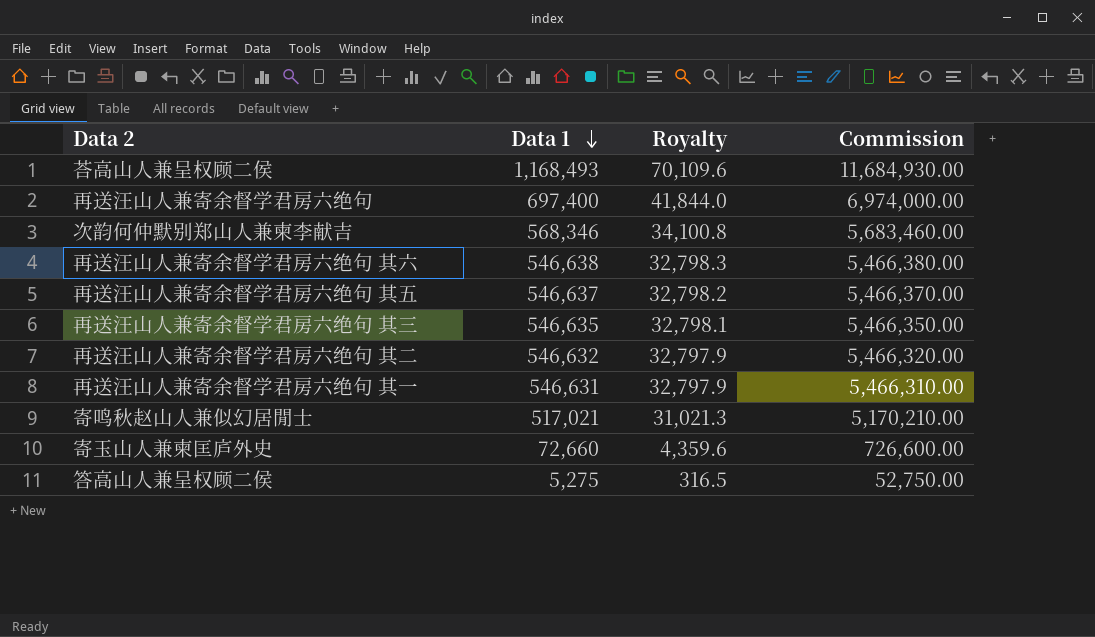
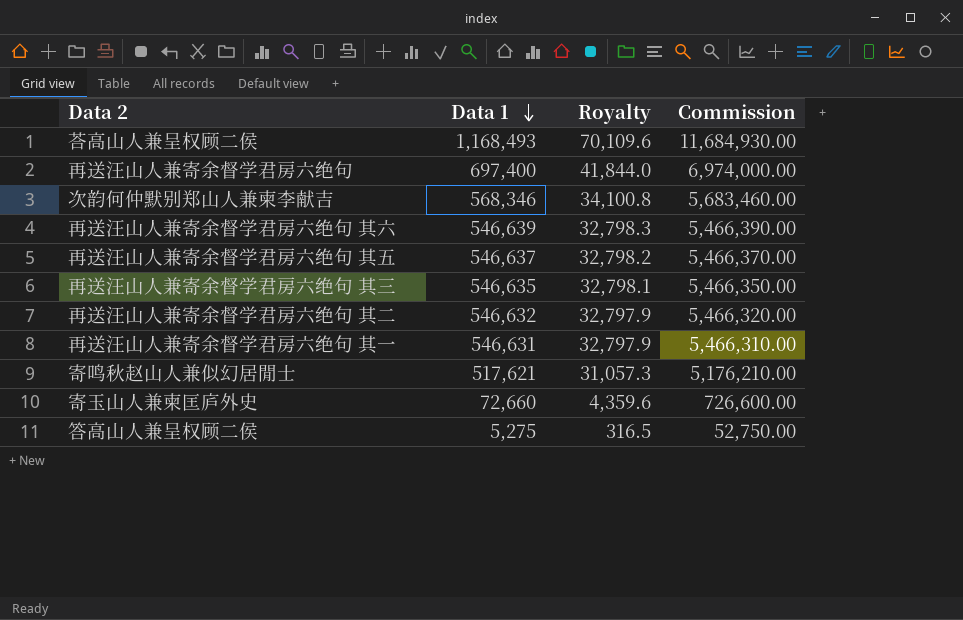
再送汪山人兼寄余督学君房六绝句 其六 | Data 1: 546,638 -> 546,639
再送汪山人兼寄余督学君房六绝句 其六 | Commission: 5,466,380.00 -> 5,466,390.00
寄鸣秋赵山人兼似幻居閒士 | Data 1: 517,021 -> 517,621
寄鸣秋赵山人兼似幻居閒士 | Royalty: 31,021.3 -> 31,057.3
寄鸣秋赵山人兼似幻居閒士 | Commission: 5,170,210.00 -> 5,176,210.00

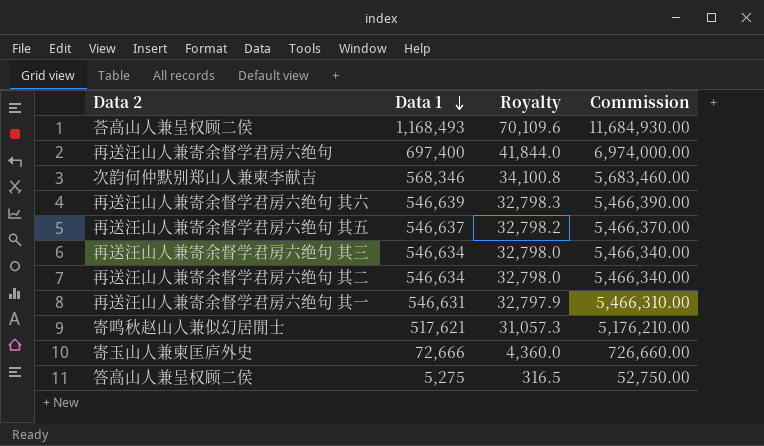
再送汪山人兼寄余督学君房六绝句 其三 | Data 1: 546,635 -> 546,634
再送汪山人兼寄余督学君房六绝句 其三 | Royalty: 32,798.1 -> 32,798.0
再送汪山人兼寄余督学君房六绝句 其三 | Commission: 5,466,350.00 -> 5,466,340.00
再送汪山人兼寄余督学君房六绝句 其二 | Data 1: 546,632 -> 546,634
再送汪山人兼寄余督学君房六绝句 其二 | Royalty: 32,797.9 -> 32,798.0
再送汪山人兼寄余督学君房六绝句 其二 | Commission: 5,466,320.00 -> 5,466,340.00
寄玉山人兼柬匡庐外史 | Data 1: 72,660 -> 72,666
寄玉山人兼柬匡庐外史 | Royalty: 4,359.6 -> 4,360.0
寄玉山人兼柬匡庐外史 | Commission: 726,600.00 -> 726,660.00

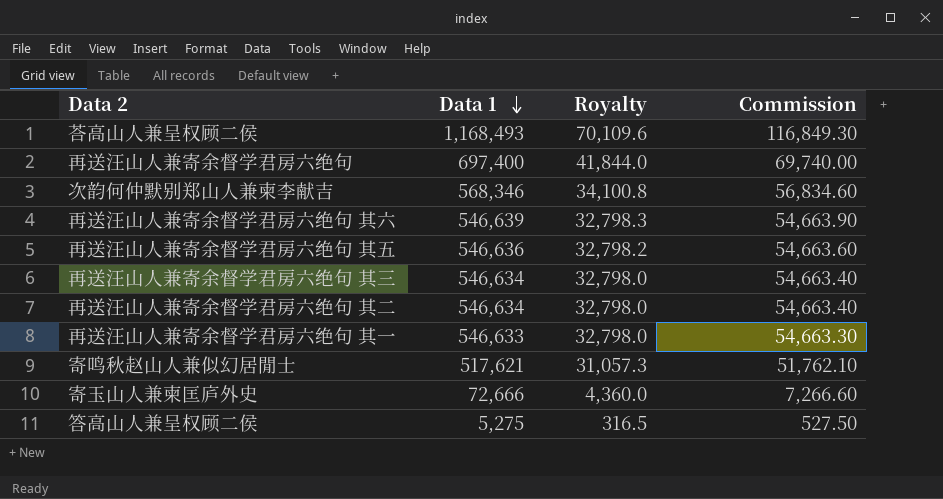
column Commission | formula: [Data 1] * 10 -> [Data 1] * 0.1
再送汪山人兼寄余督学君房六绝句 其五 | Data 1: 546,637 -> 546,636
再送汪山人兼寄余督学君房六绝句 其一 | Data 1: 546,631 -> 546,633
再送汪山人兼寄余督学君房六绝句 其一 | Royalty: 32,797.9 -> 32,798.0

